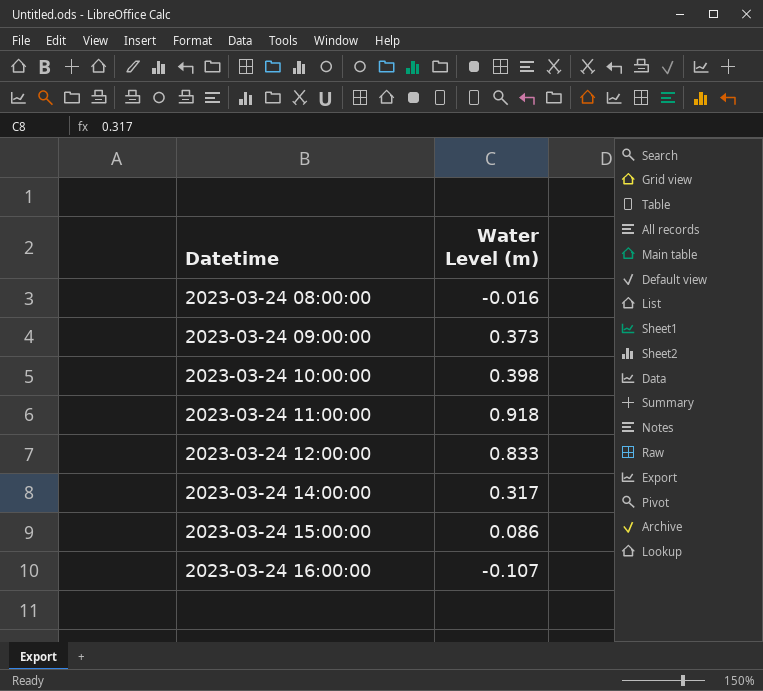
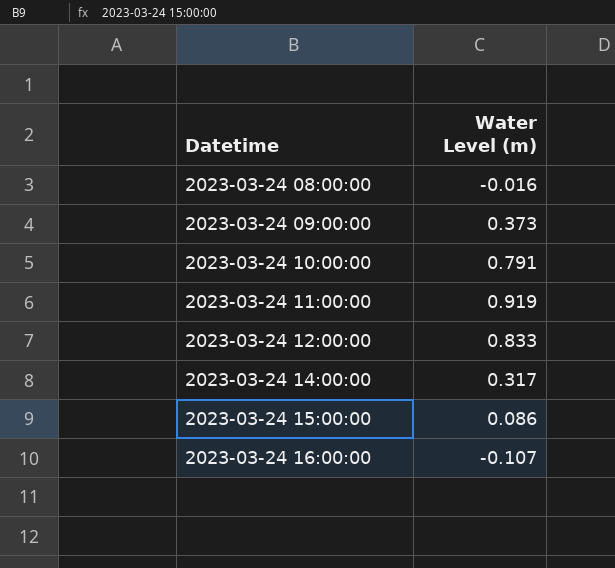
2023-03-24 10:00:00 | Water Level (m): 0.398 -> 0.791
2023-03-24 11:00:00 | Water Level (m): 0.918 -> 0.919

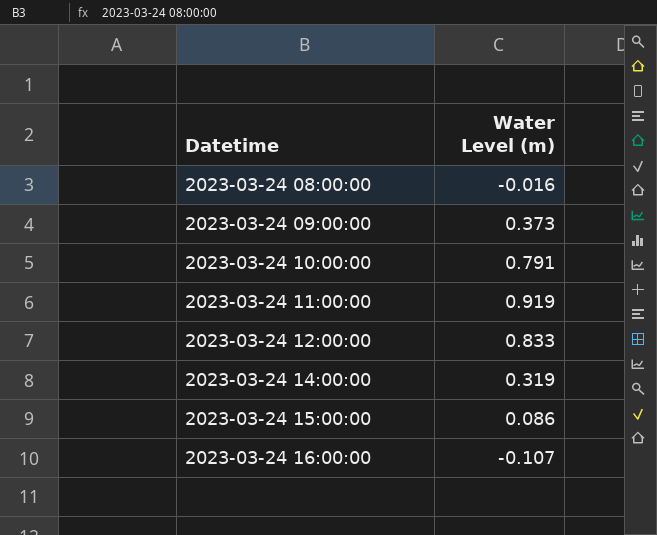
2023-03-24 14:00:00 | Water Level (m): 0.317 -> 0.319

